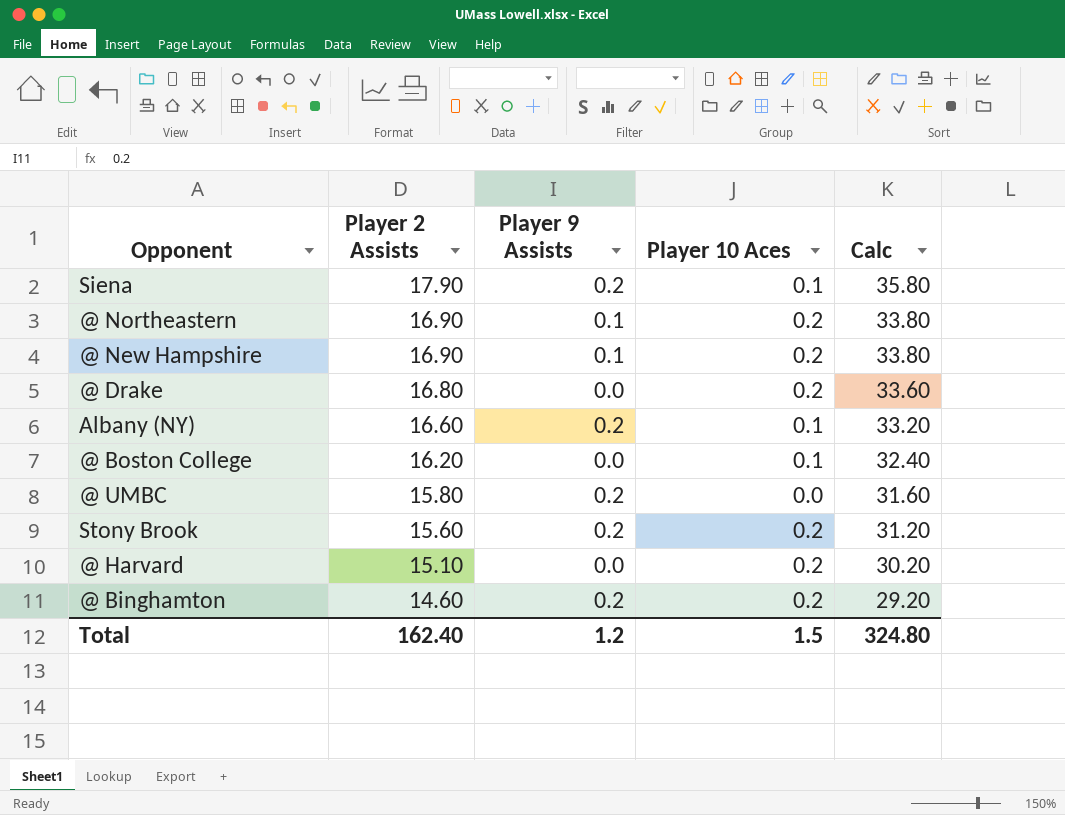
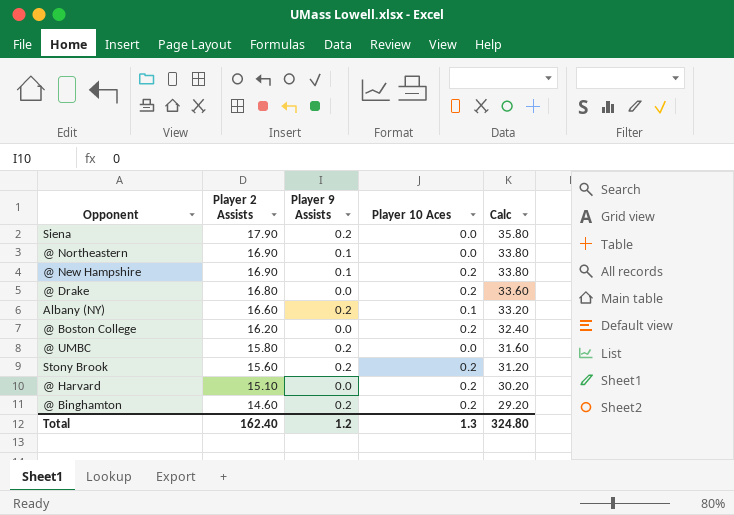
Siena | Player 10 Aces: 0.1 -> 0.0
@ Northeastern | Player 10 Aces: 0.2 -> 0.0
@ Boston College | Player 10 Aces: 0.1 -> 0.2
Total | Player 10 Aces: 1.5 -> 1.3

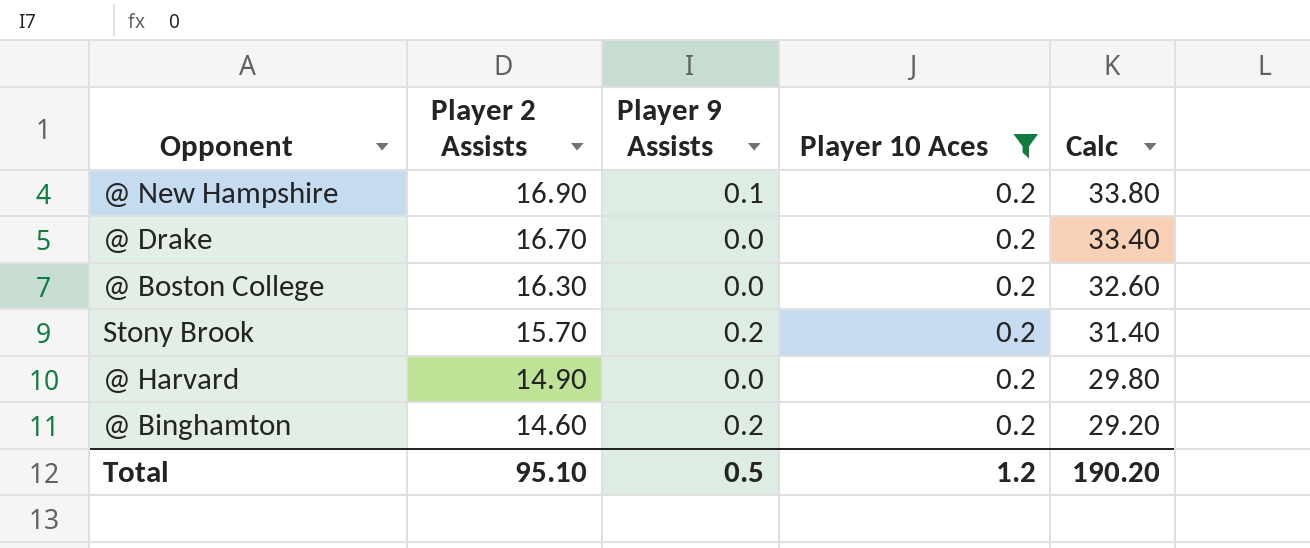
filter: none -> Player 10 Aces = 0.2
@ Drake | Player 2 Assists: 16.80 -> 16.70
@ Drake | Calc: 33.60 -> 33.40
@ Boston College | Player 2 Assists: 16.20 -> 16.30
@ Boston College | Calc: 32.40 -> 32.60
Stony Brook | Player 2 Assists: 15.60 -> 15.70
Stony Brook | Calc: 31.20 -> 31.40
@ Harvard | Player 2 Assists: 15.10 -> 14.90
@ Harvard | Calc: 30.20 -> 29.80
Total | Player 2 Assists: 162.40 -> 95.10
Total | Player 9 Assists: 1.2 -> 0.5
Total | Player 10 Aces: 1.3 -> 1.2
Total | Calc: 324.80 -> 190.20

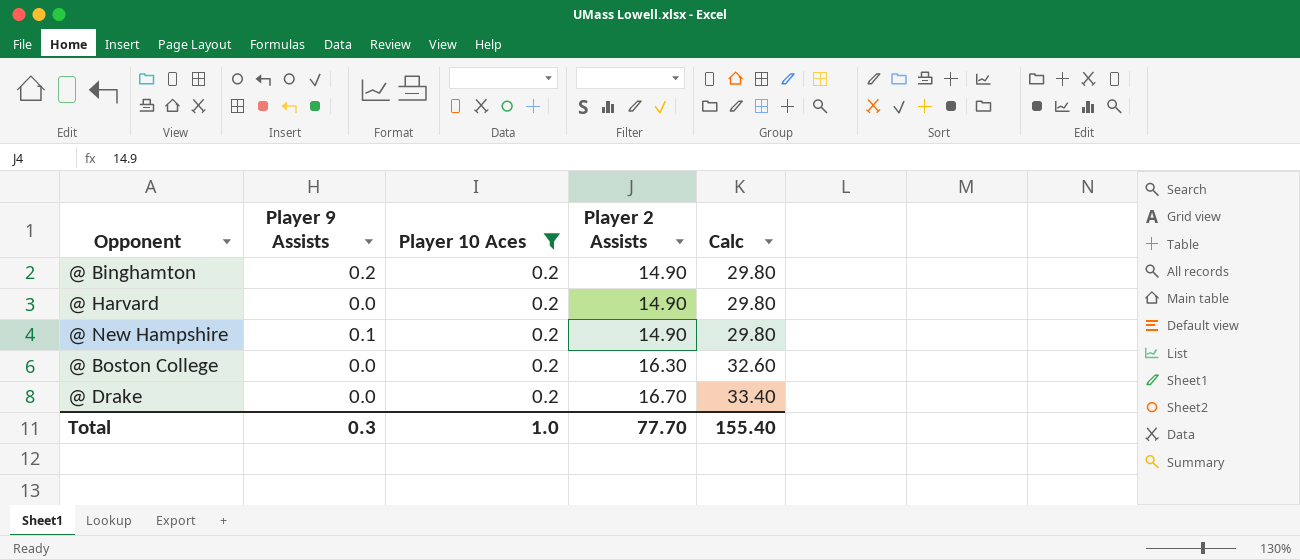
row order: Player 2 Assists descending -> Player 2 Assists ascending
column Player 2 Assists | position: 2 -> 4
row Stony Brook: 15.70 | 0.2 | 0.2 | 31.40 -> none
@ Binghamton | Player 2 Assists: 14.60 -> 14.90
@ Binghamton | Calc: 29.20 -> 29.80
@ New Hampshire | Player 2 Assists: 16.90 -> 14.90
@ New Hampshire | Calc: 33.80 -> 29.80
Total | Player 9 Assists: 0.5 -> 0.3
Total | Player 10 Aces: 1.2 -> 1.0
Total | Player 2 Assists: 95.10 -> 77.70
Total | Calc: 190.20 -> 155.40

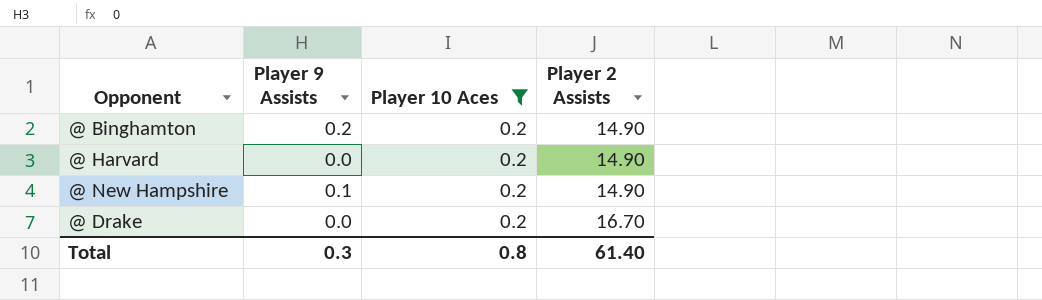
column Calc | formula: [Player 2 Assists] * 2 -> none
row @ Boston College: 0.0 | 0.2 | 16.30 | 32.60 -> none
Total | Player 10 Aces: 1.0 -> 0.8
Total | Player 2 Assists: 77.70 -> 61.40

